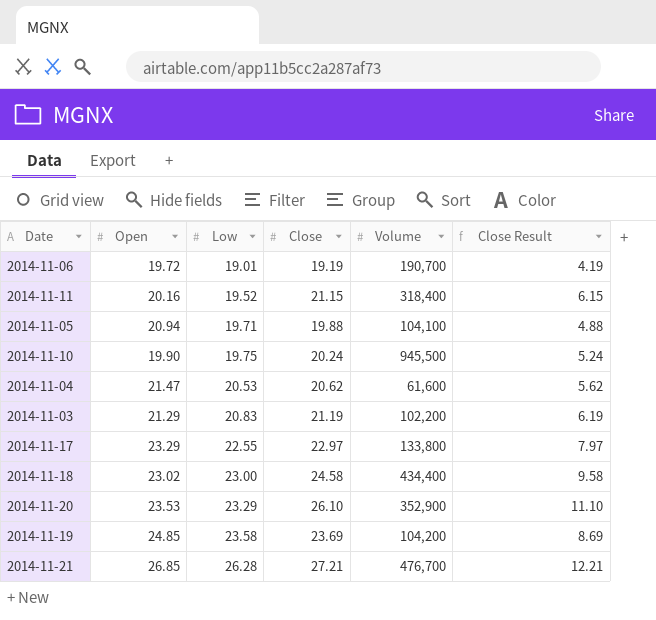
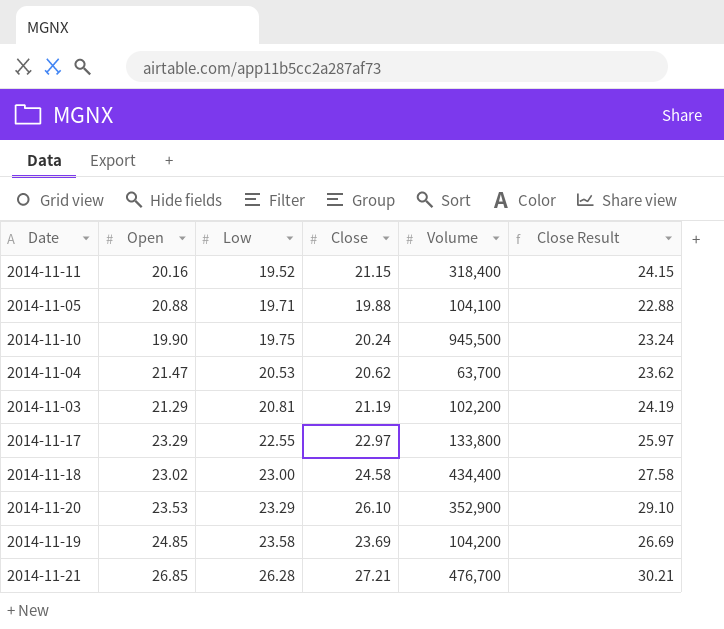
column Close Result | formula: [Close] - 15 -> [Close] + 3
row 2014-11-06: 19.72 | 19.01 | 19.19 | 190,700 | 4.19 -> none
2014-11-05 | Open: 20.94 -> 20.88
2014-11-04 | Volume: 61,600 -> 63,700
2014-11-03 | Low: 20.83 -> 20.81

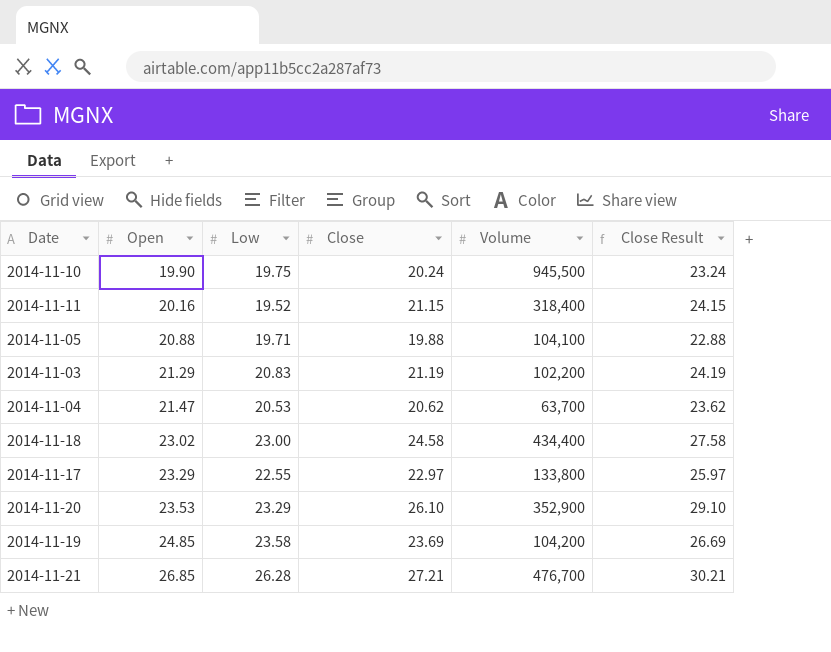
row order: Low ascending -> Open ascending
2014-11-03 | Low: 20.81 -> 20.83

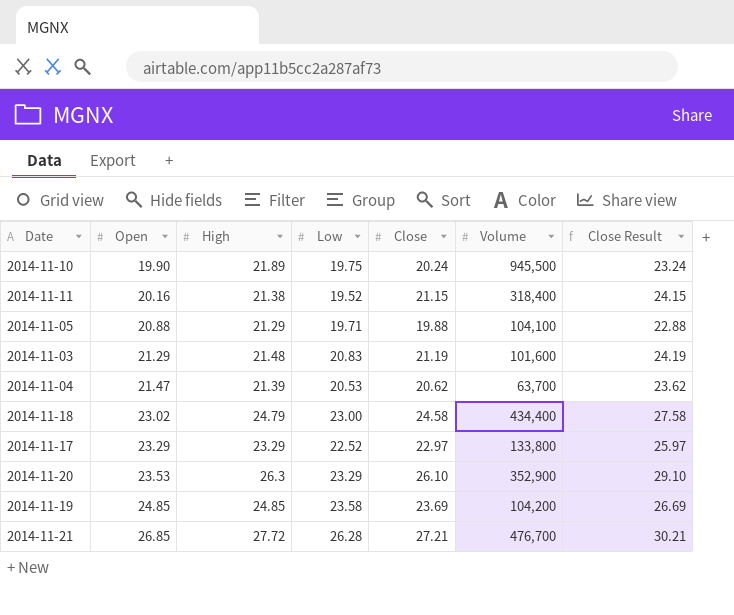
column High | position: none -> 3
2014-11-03 | Volume: 102,200 -> 101,600
2014-11-17 | Low: 22.55 -> 22.52

